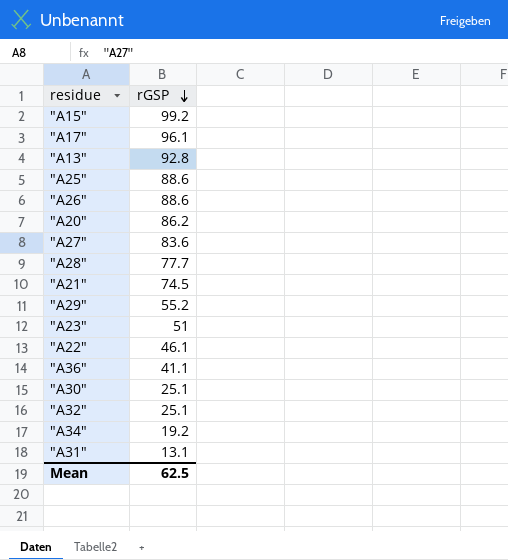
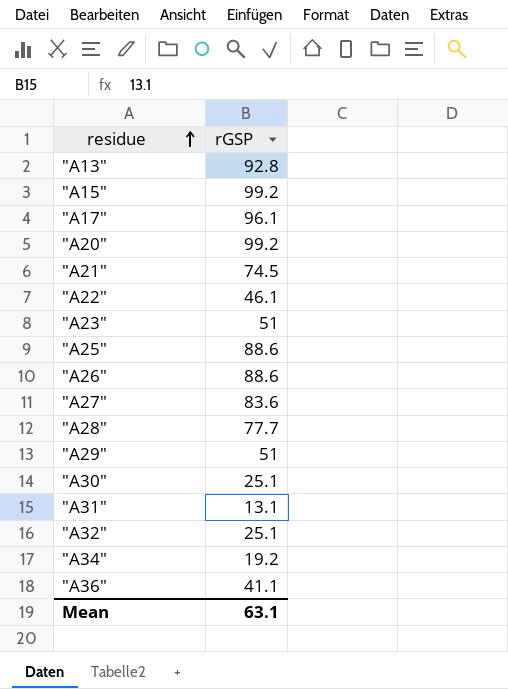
row order: rGSP descending -> residue ascending
"A20" | rGSP: 86.2 -> 99.2
"A29" | rGSP: 55.2 -> 51
Mean | rGSP: 62.5 -> 63.1

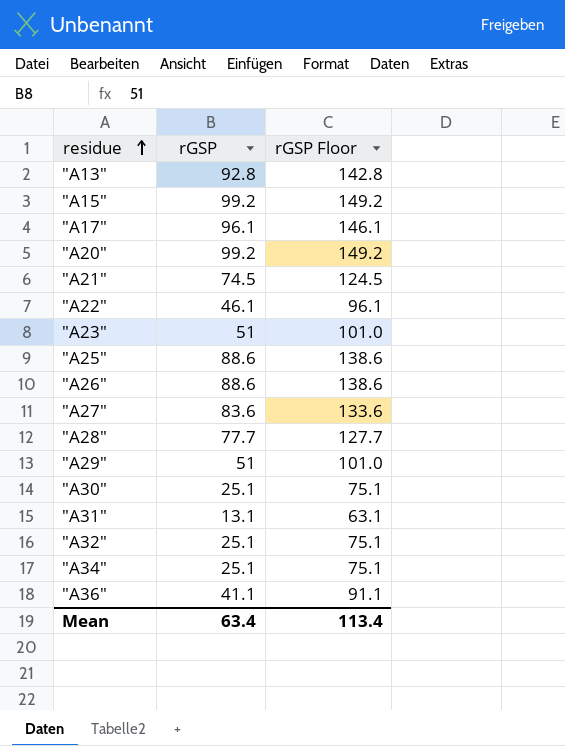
column rGSP Floor | formula: none -> [rGSP] + 50
"A34" | rGSP: 19.2 -> 25.1
Mean | rGSP: 63.1 -> 63.4

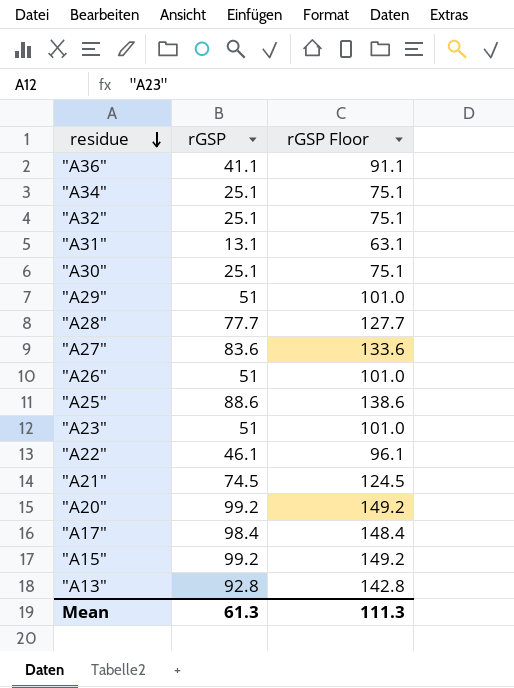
row order: residue ascending -> residue descending
"A26" | rGSP: 88.6 -> 51
"A26" | rGSP Floor: 138.6 -> 101.0
"A17" | rGSP: 96.1 -> 98.4
"A17" | rGSP Floor: 146.1 -> 148.4
Mean | rGSP: 63.4 -> 61.3
Mean | rGSP Floor: 113.4 -> 111.3

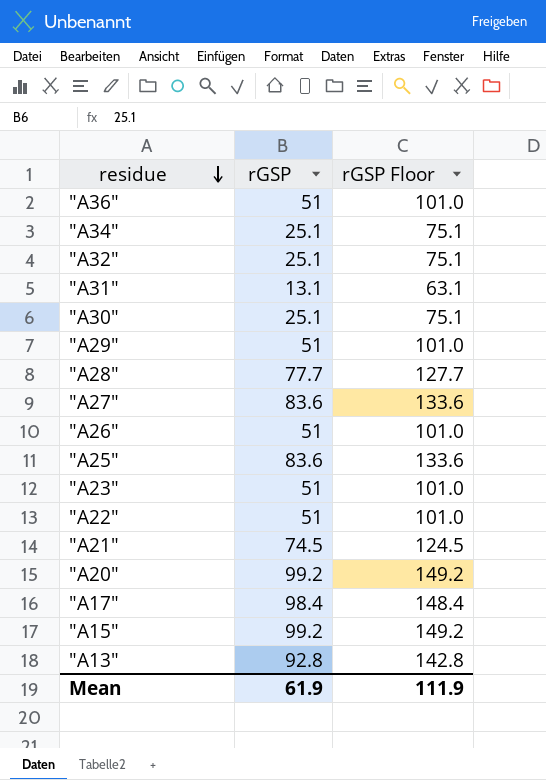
"A36" | rGSP: 41.1 -> 51
"A36" | rGSP Floor: 91.1 -> 101.0
"A25" | rGSP: 88.6 -> 83.6
"A25" | rGSP Floor: 138.6 -> 133.6
"A22" | rGSP: 46.1 -> 51
"A22" | rGSP Floor: 96.1 -> 101.0
Mean | rGSP: 61.3 -> 61.9
Mean | rGSP Floor: 111.3 -> 111.9

